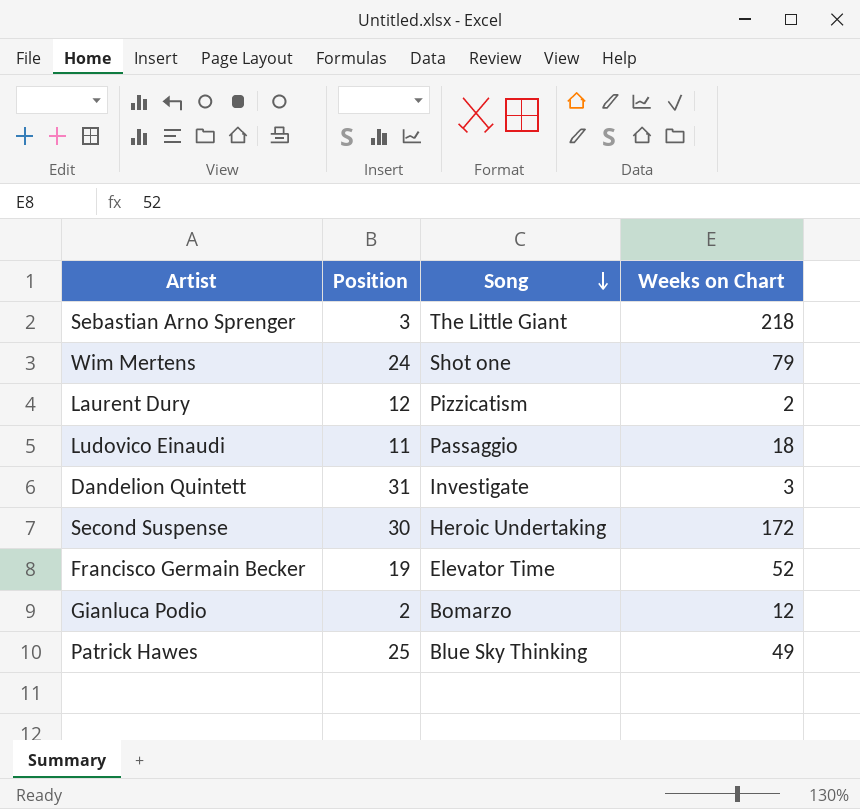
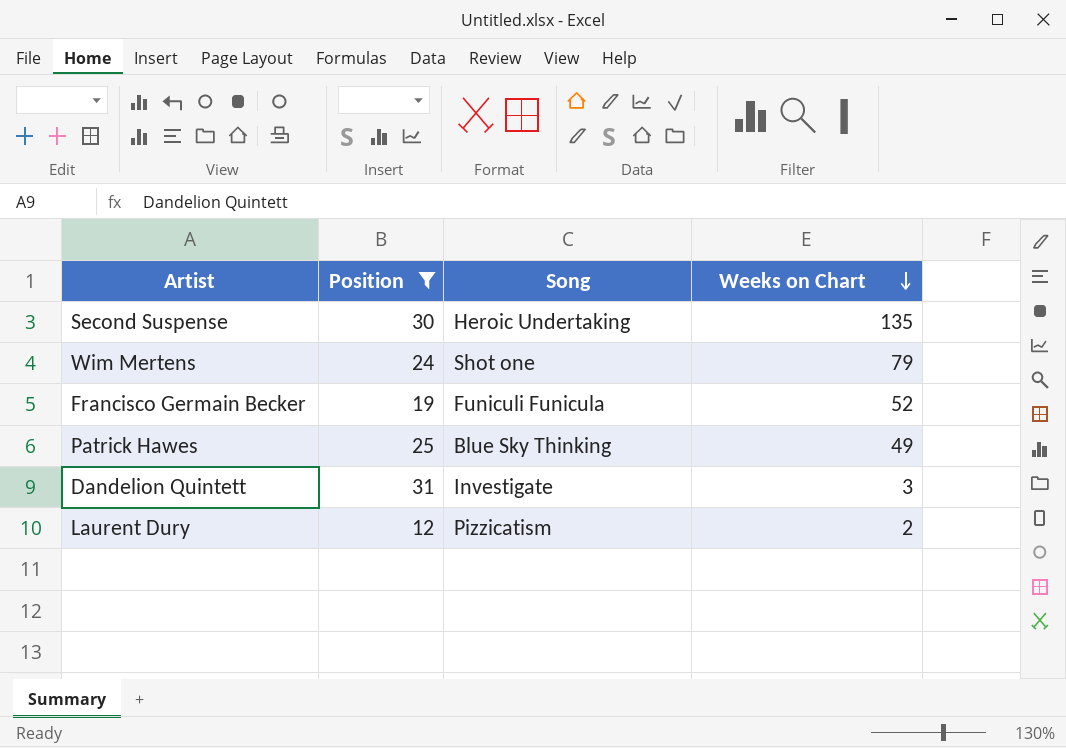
filter: none -> Position >= 12
row order: Song descending -> Weeks on Chart descending
Second Suspense | Weeks on Chart: 172 -> 135
Francisco Germain Becker | Song: Elevator Time -> Funiculi Funicula

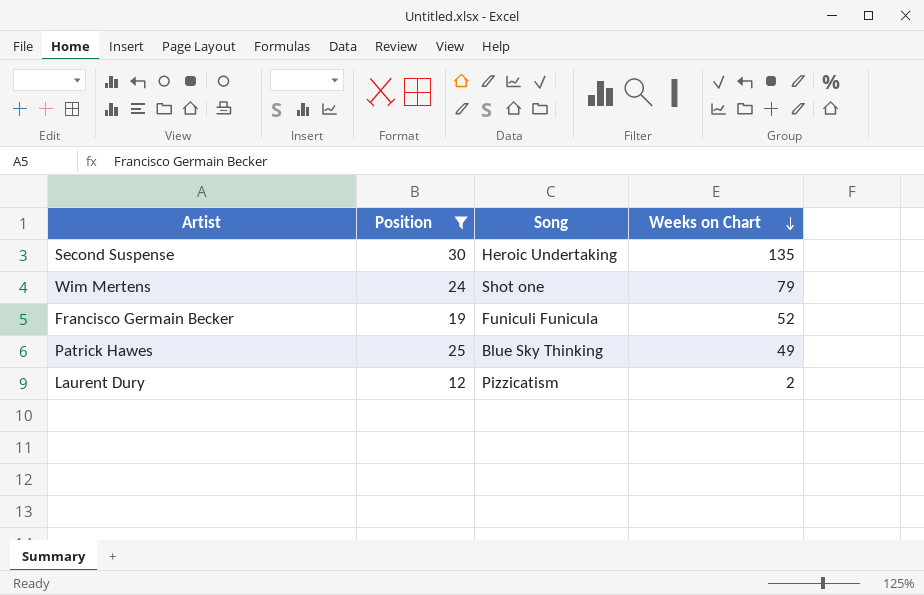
row Dandelion Quintett: 31 | Investigate | 3 -> none

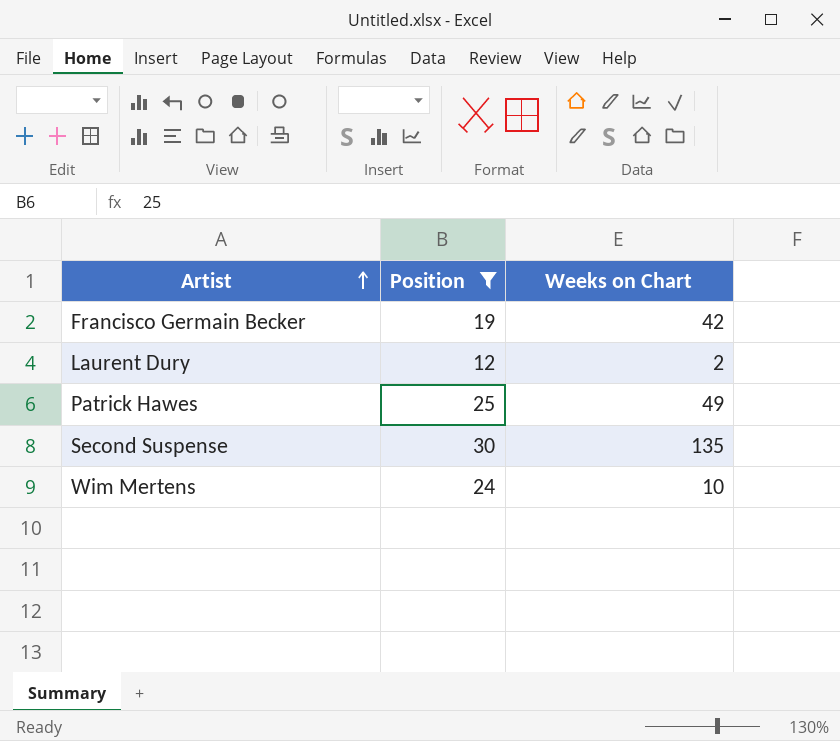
row order: Weeks on Chart descending -> Artist ascending
column Song | position: 3 -> none
Francisco Germain Becker | Weeks on Chart: 52 -> 42
Wim Mertens | Weeks on Chart: 79 -> 10

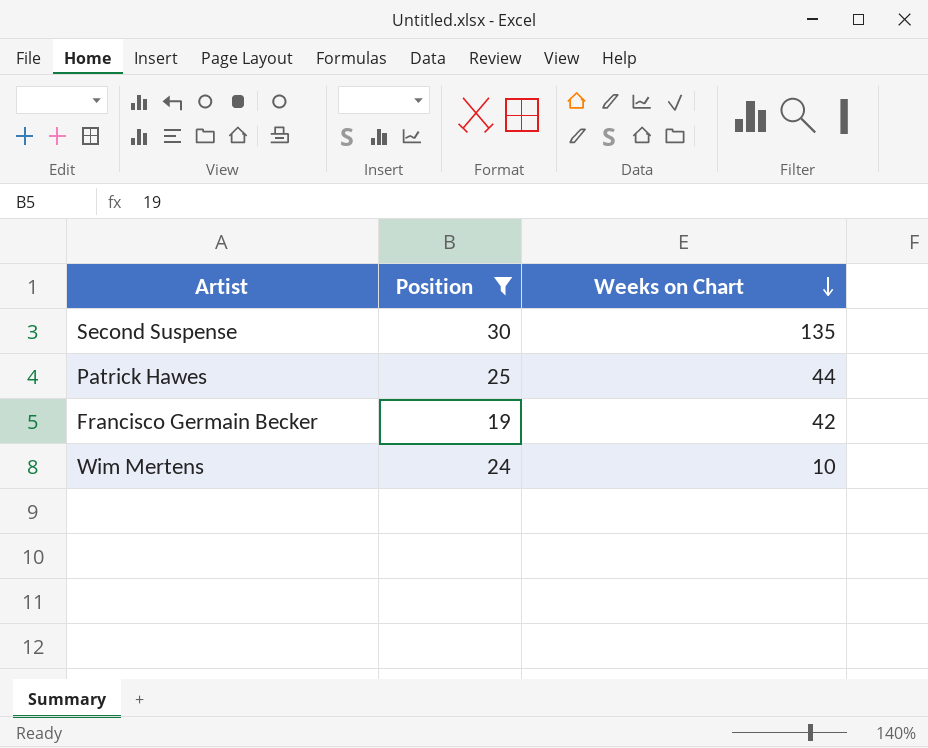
row order: Artist ascending -> Weeks on Chart descending
row Laurent Dury: 12 | 2 -> none
Patrick Hawes | Weeks on Chart: 49 -> 44

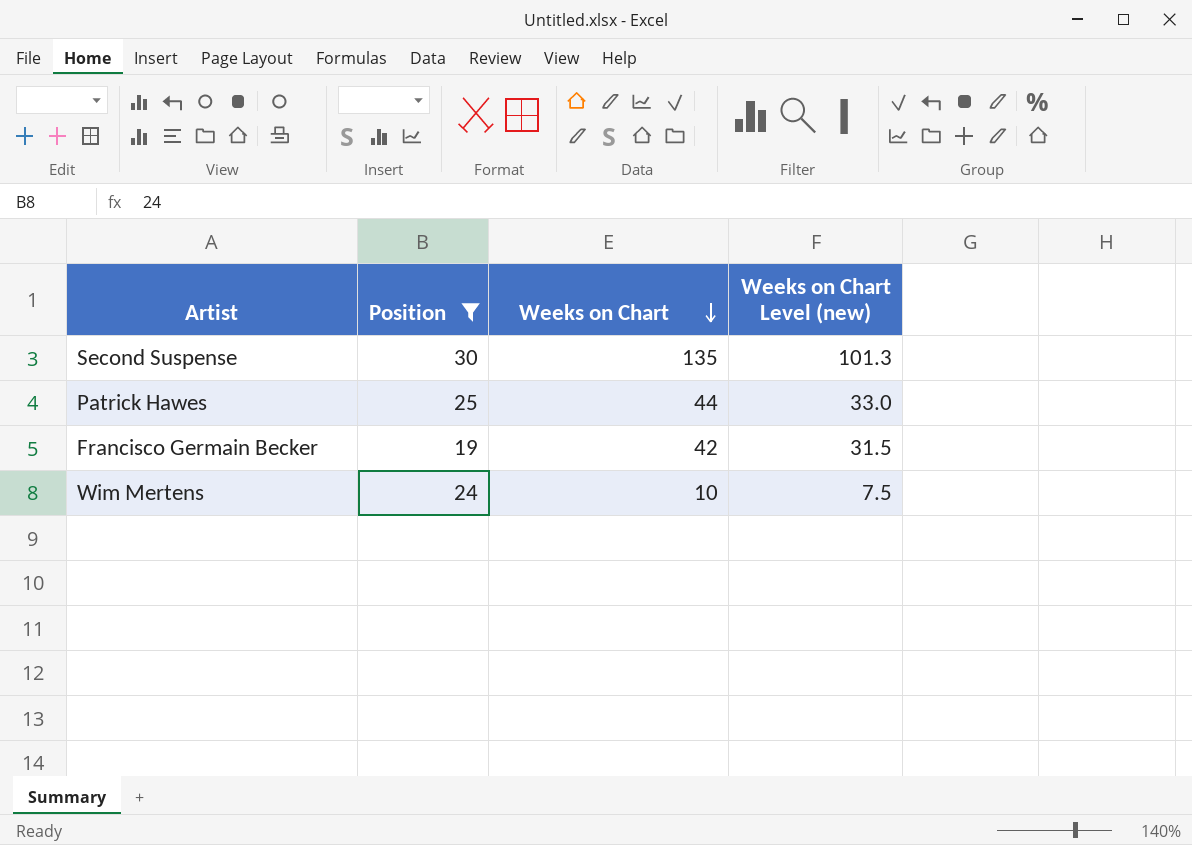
column Weeks on Chart Level (new) | formula: none -> [Weeks on Chart] * 0.75

